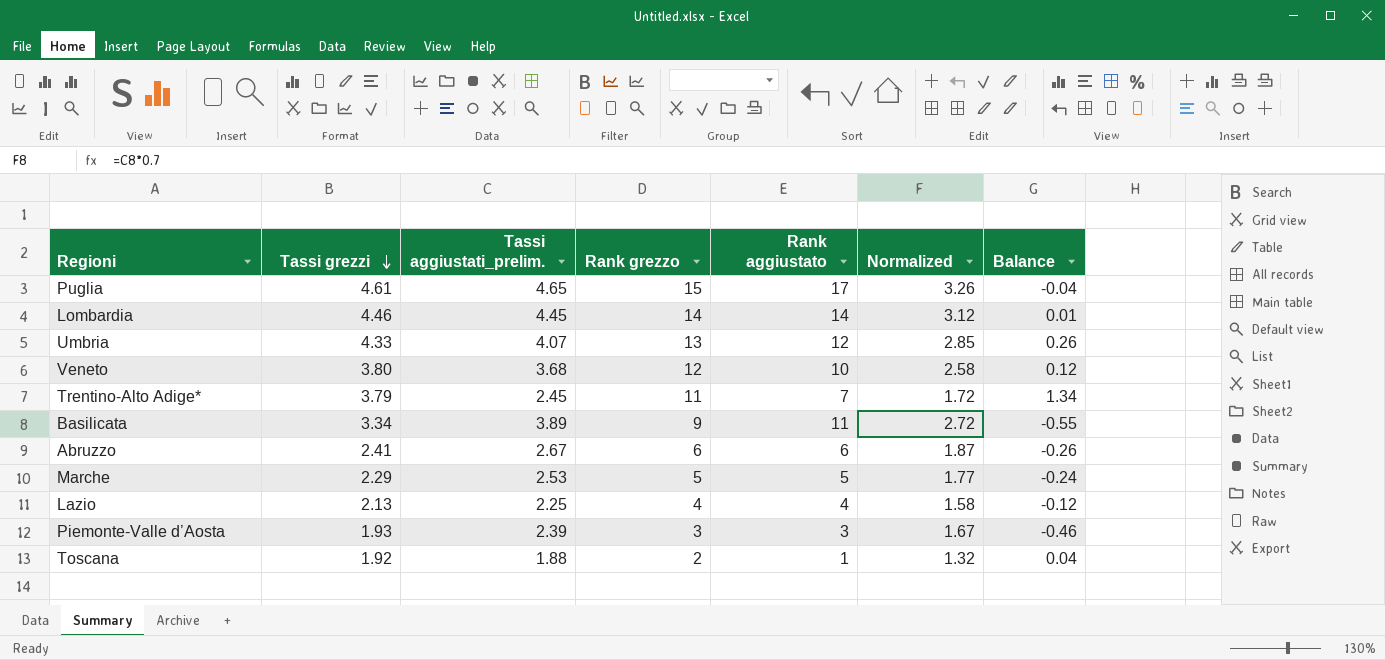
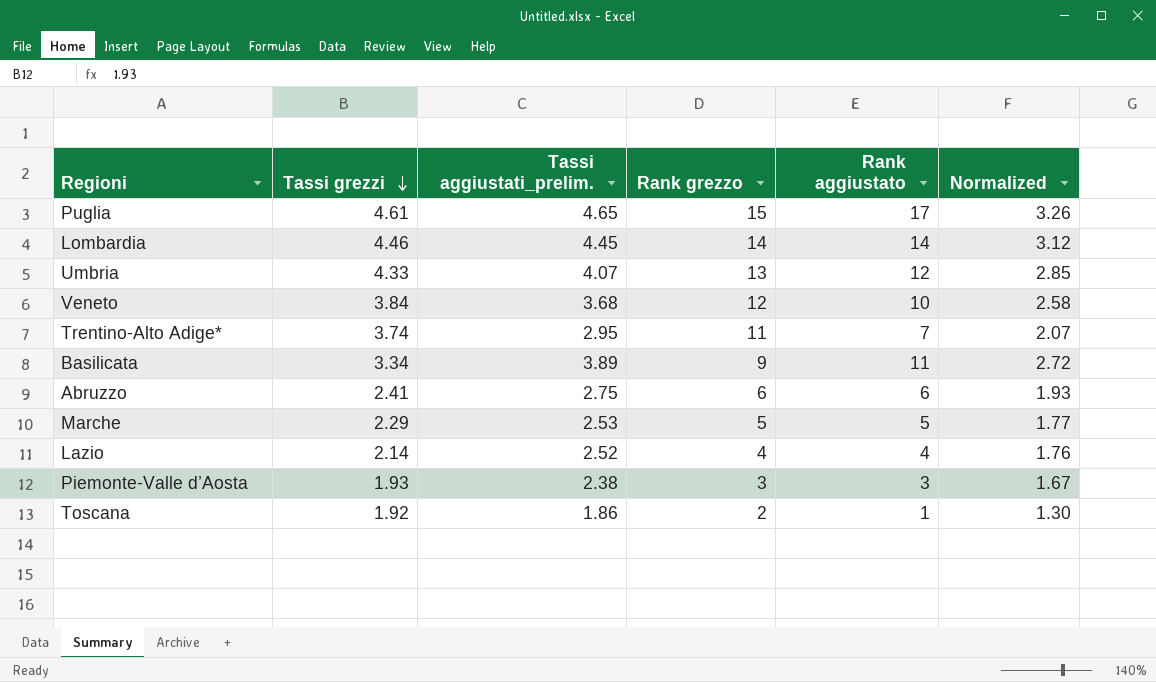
column Balance | formula: [Tassi grezzi] - [Tassi aggiustati_prelim.] -> none
Veneto | Tassi grezzi: 3.80 -> 3.84
Trentino-Alto Adige* | Tassi grezzi: 3.79 -> 3.74
Trentino-Alto Adige* | Tassi aggiustati_prelim.: 2.45 -> 2.95
Trentino-Alto Adige* | Normalized: 1.72 -> 2.07
Abruzzo | Tassi aggiustati_prelim.: 2.67 -> 2.75
Abruzzo | Normalized: 1.87 -> 1.93
Lazio | Tassi grezzi: 2.13 -> 2.14
Lazio | Tassi aggiustati_prelim.: 2.25 -> 2.52
Lazio | Normalized: 1.58 -> 1.76
Piemonte-Valle d’Aosta | Tassi aggiustati_prelim.: 2.39 -> 2.38
Toscana | Tassi aggiustati_prelim.: 1.88 -> 1.86
Toscana | Normalized: 1.32 -> 1.30

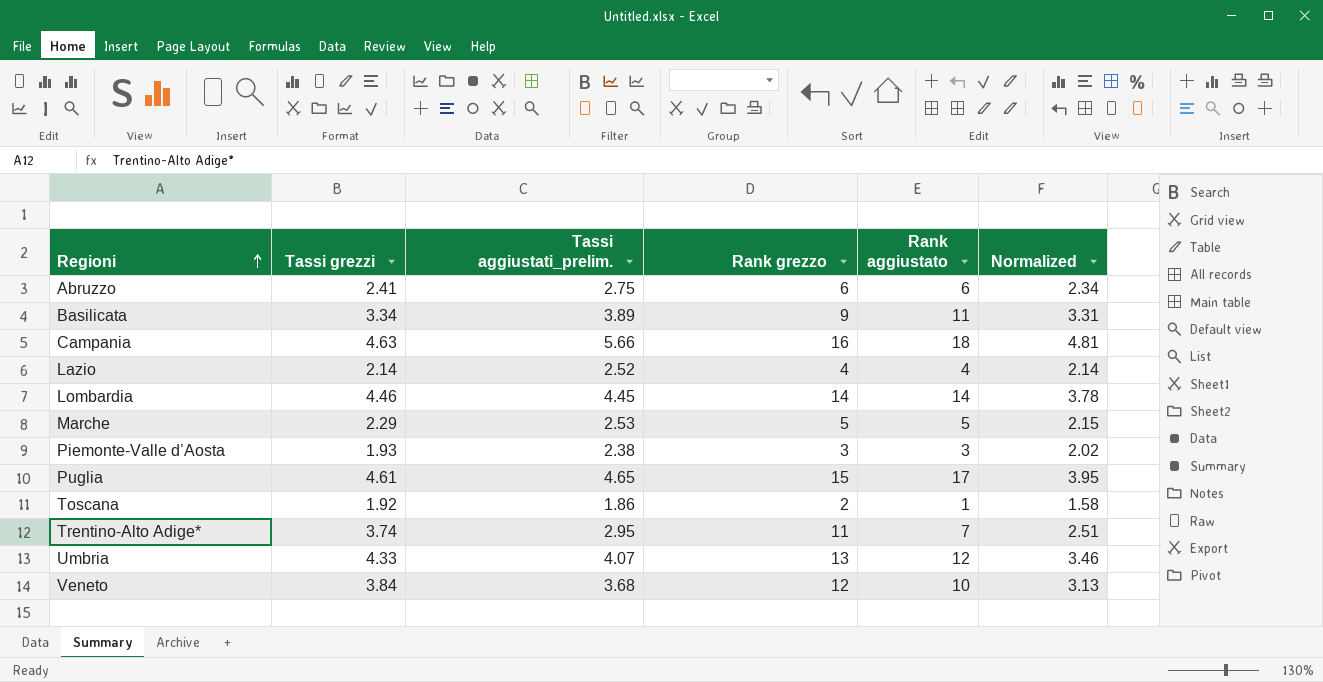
row order: Tassi grezzi descending -> Regioni ascending
column Normalized | formula: [Tassi aggiustati_prelim.] * 0.7 -> [Tassi aggiustati_prelim.] * 0.85
row Campania: none -> 4.63 | 5.66 | 16 | 18 | 4.81

